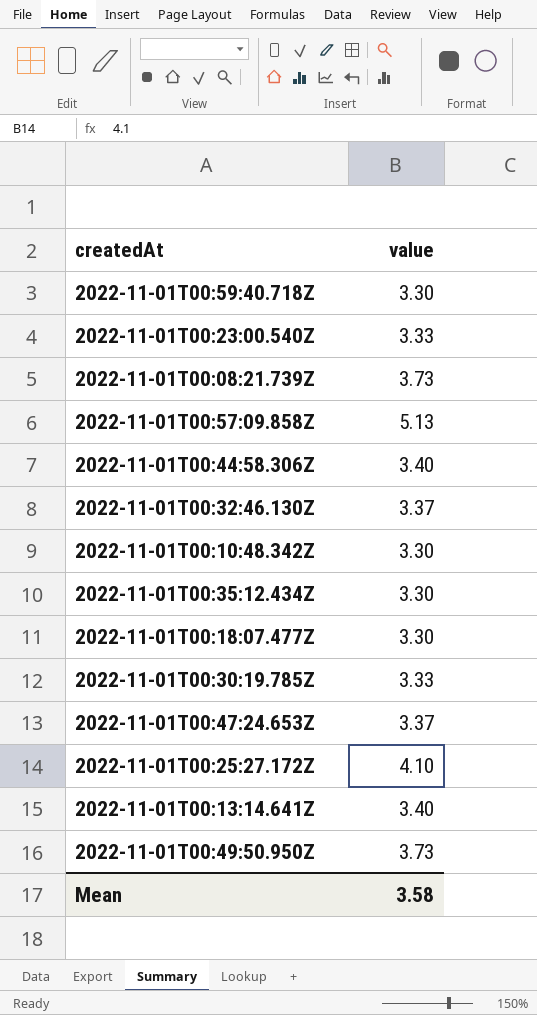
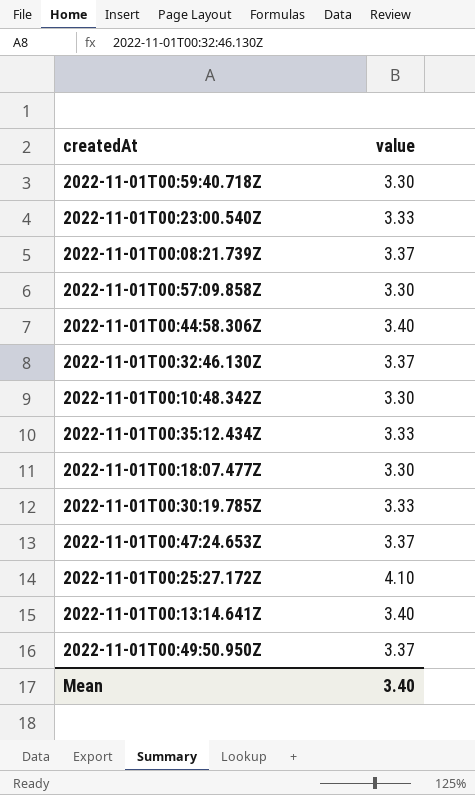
2022-11-01T00:08:21.739Z | value: 3.73 -> 3.37
2022-11-01T00:57:09.858Z | value: 5.13 -> 3.30
2022-11-01T00:35:12.434Z | value: 3.30 -> 3.33
2022-11-01T00:49:50.950Z | value: 3.73 -> 3.37
Mean | value: 3.58 -> 3.40

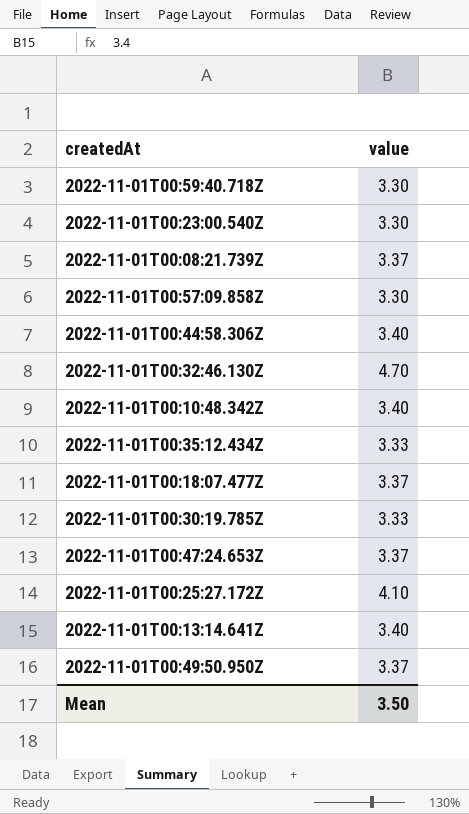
2022-11-01T00:23:00.540Z | value: 3.33 -> 3.30
2022-11-01T00:32:46.130Z | value: 3.37 -> 4.70
2022-11-01T00:10:48.342Z | value: 3.30 -> 3.40
2022-11-01T00:18:07.477Z | value: 3.30 -> 3.37
Mean | value: 3.40 -> 3.50

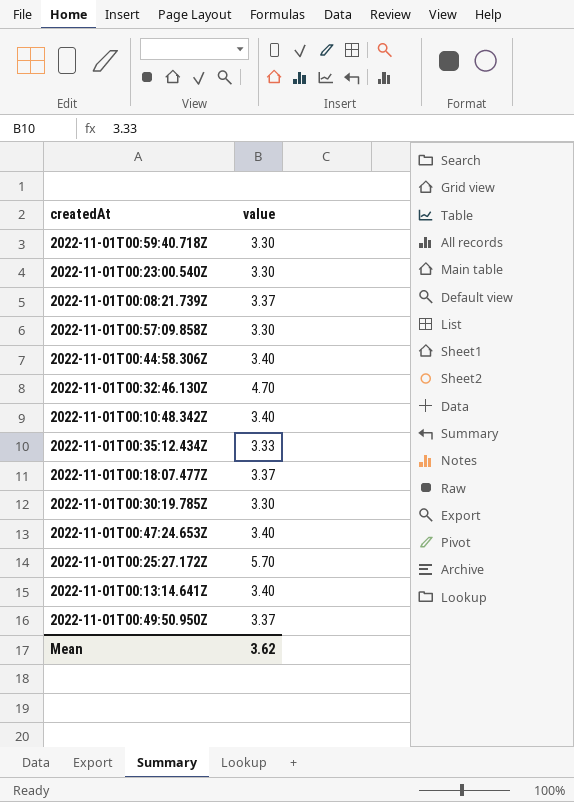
2022-11-01T00:30:19.785Z | value: 3.33 -> 3.30
2022-11-01T00:47:24.653Z | value: 3.37 -> 3.40
2022-11-01T00:25:27.172Z | value: 4.10 -> 5.70
Mean | value: 3.50 -> 3.62

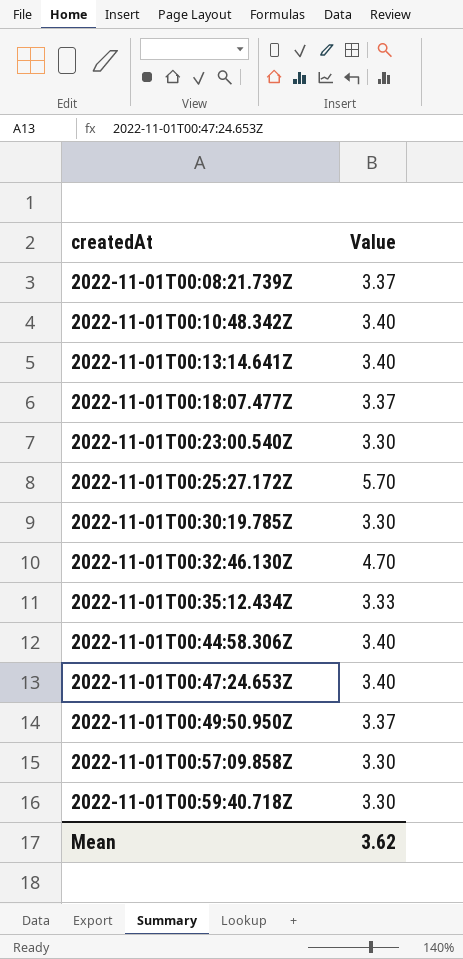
row order: none -> createdAt ascending
column name: value -> Value

